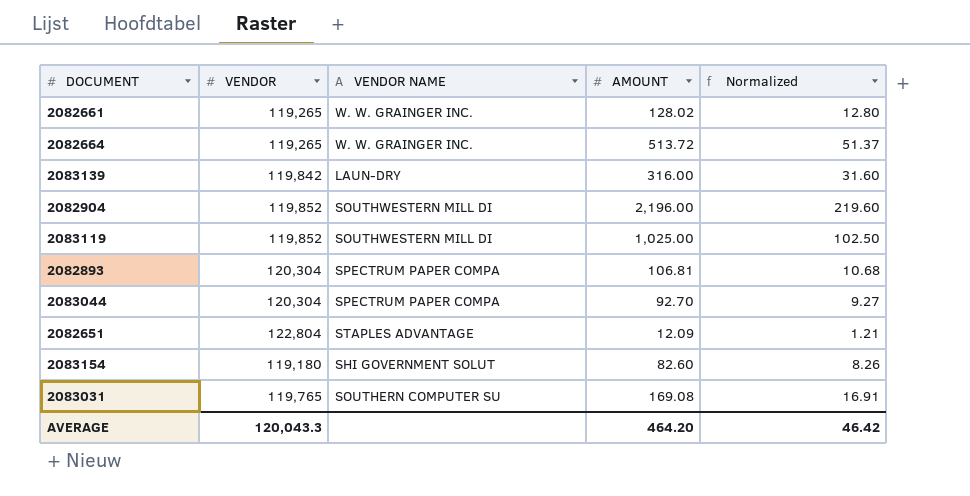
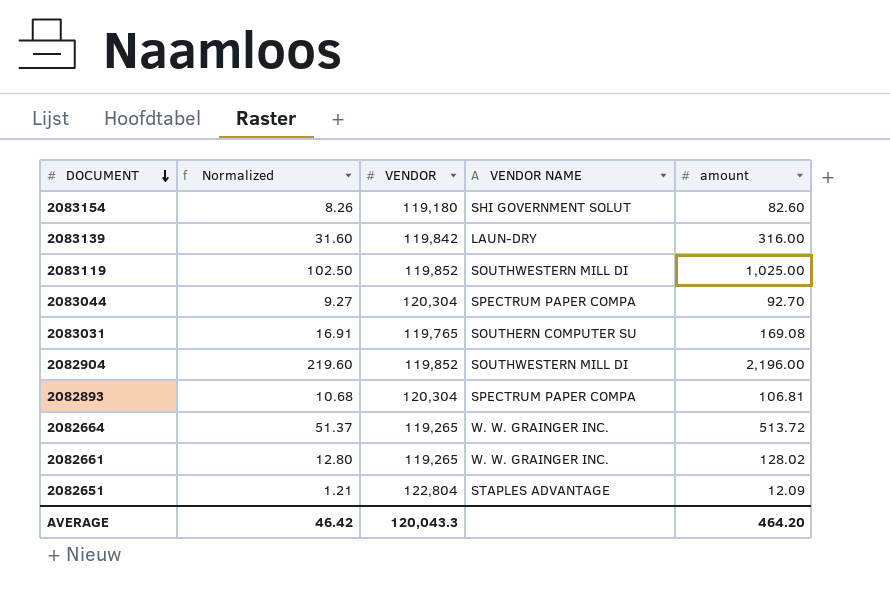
row order: none -> DOCUMENT descending
column Normalized | position: 5 -> 2
column name: AMOUNT -> amount

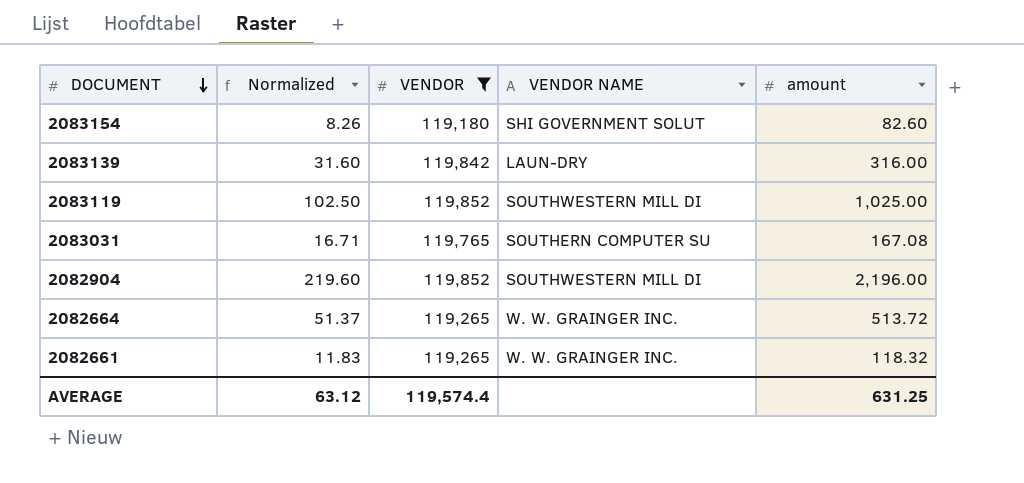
filter: none -> VENDOR <= 119,852
2083031 | Normalized: 16.91 -> 16.71
2083031 | amount: 169.08 -> 167.08
2082661 | Normalized: 12.80 -> 11.83
2082661 | amount: 128.02 -> 118.32
AVERAGE | Normalized: 46.42 -> 63.12
AVERAGE | VENDOR: 120,043.3 -> 119,574.4
AVERAGE | amount: 464.20 -> 631.25

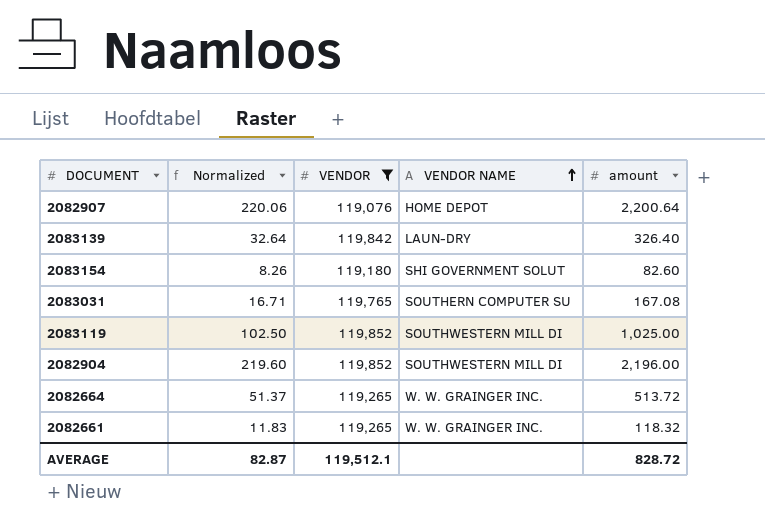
row order: DOCUMENT descending -> VENDOR NAME ascending
row 2082907: none -> 220.06 | 119,076 | HOME DEPOT | 2,200.64
2083139 | Normalized: 31.60 -> 32.64
2083139 | amount: 316.00 -> 326.40
AVERAGE | Normalized: 63.12 -> 82.87
AVERAGE | VENDOR: 119,574.4 -> 119,512.1
AVERAGE | amount: 631.25 -> 828.72

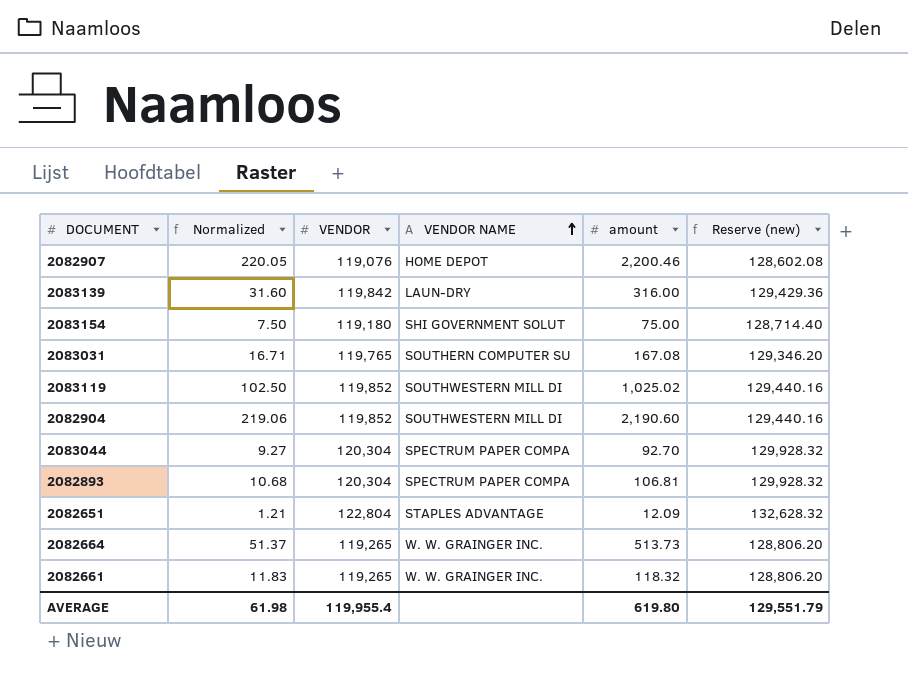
filter: VENDOR <= 119,852 -> none
column Reserve (new) | formula: none -> [VENDOR] * 1.08
2082907 | Normalized: 220.06 -> 220.05
2082907 | amount: 2,200.64 -> 2,200.46
2083139 | Normalized: 32.64 -> 31.60
2083139 | amount: 326.40 -> 316.00
2083154 | Normalized: 8.26 -> 7.50
2083154 | amount: 82.60 -> 75.00
2083119 | amount: 1,025.00 -> 1,025.02
2082904 | Normalized: 219.60 -> 219.06
2082904 | amount: 2,196.00 -> 2,190.60
2082664 | amount: 513.72 -> 513.73
AVERAGE | Normalized: 82.87 -> 61.98
AVERAGE | VENDOR: 119,512.1 -> 119,955.4
AVERAGE | amount: 828.72 -> 619.80

